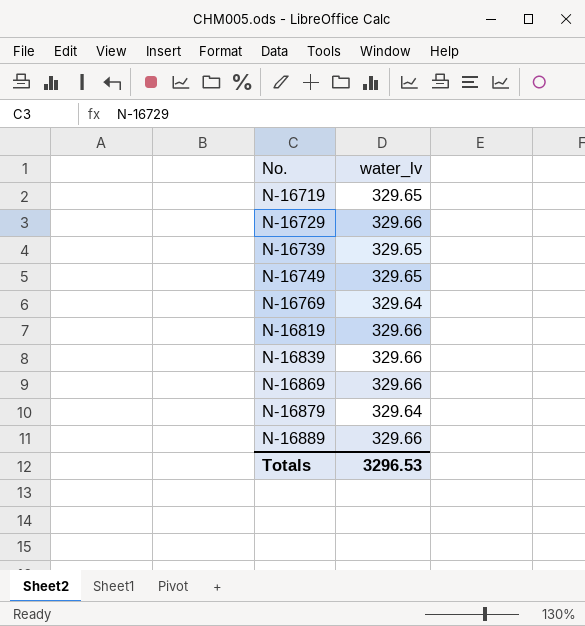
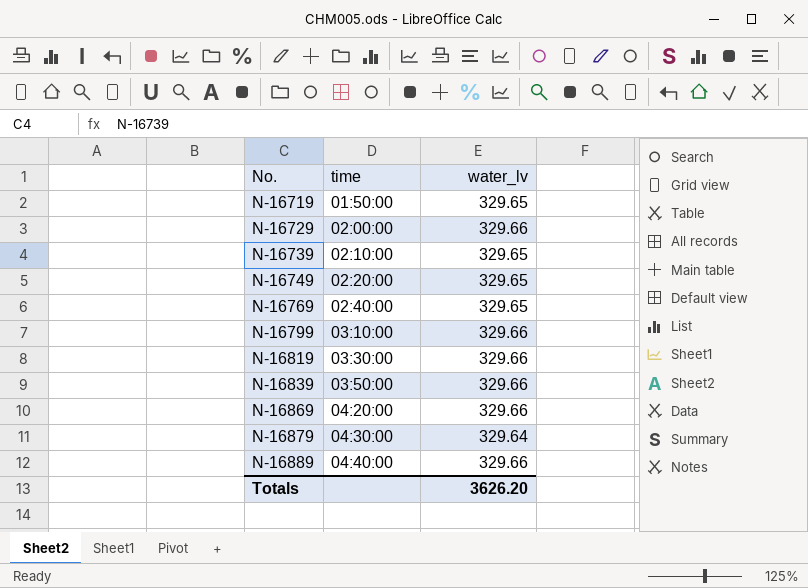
column time | position: none -> 2
N-16769 | water_lv: 329.64 -> 329.65
row N-16799: none -> 03:10:00 | 329.66
Totals | water_lv: 3296.53 -> 3626.20

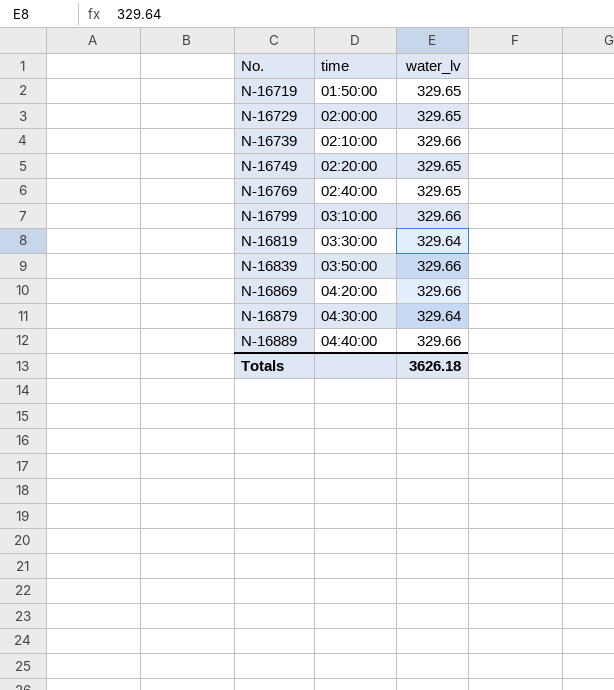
N-16729 | water_lv: 329.66 -> 329.65
N-16739 | water_lv: 329.65 -> 329.66
N-16819 | water_lv: 329.66 -> 329.64
Totals | water_lv: 3626.20 -> 3626.18

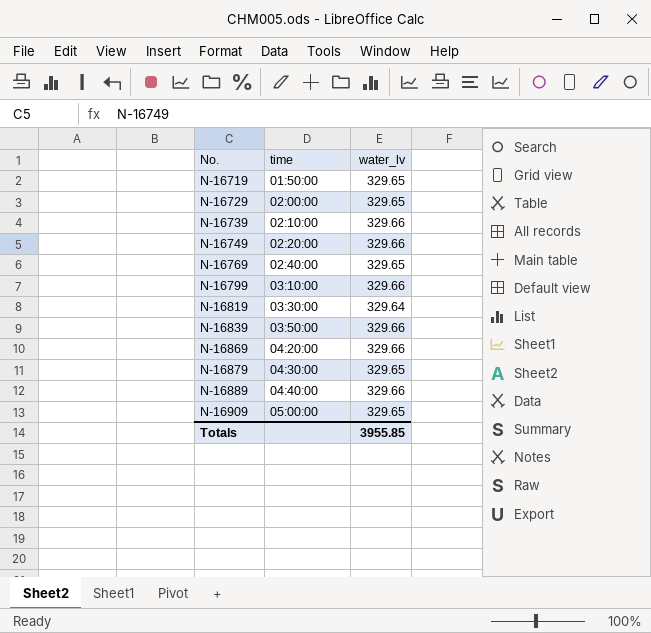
N-16749 | water_lv: 329.65 -> 329.66
N-16879 | water_lv: 329.64 -> 329.65
row N-16909: none -> 05:00:00 | 329.65
Totals | water_lv: 3626.18 -> 3955.85

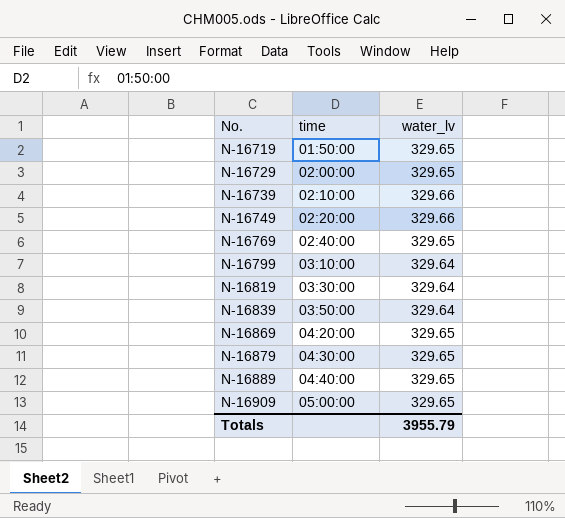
N-16799 | water_lv: 329.66 -> 329.64
N-16839 | water_lv: 329.66 -> 329.64
N-16869 | water_lv: 329.66 -> 329.65
N-16889 | water_lv: 329.66 -> 329.65
Totals | water_lv: 3955.85 -> 3955.79

